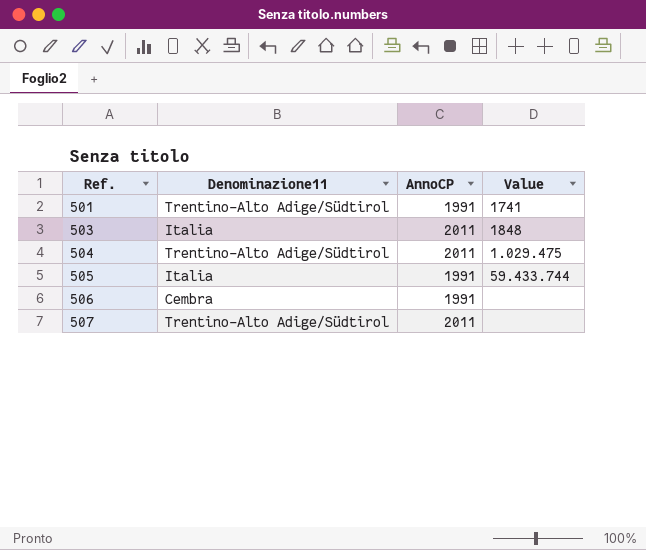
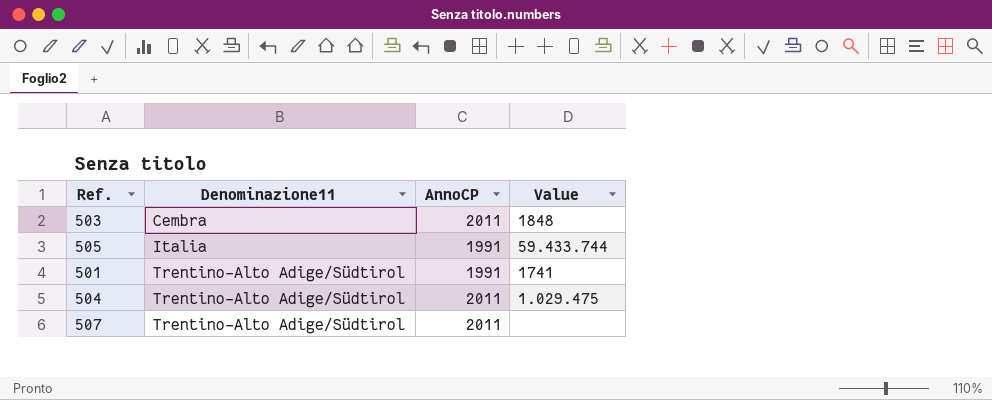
row order: Ref. ascending -> Denominazione11 ascending
row 506: Cembra | 1991 | none -> none
503 | Denominazione11: Italia -> Cembra

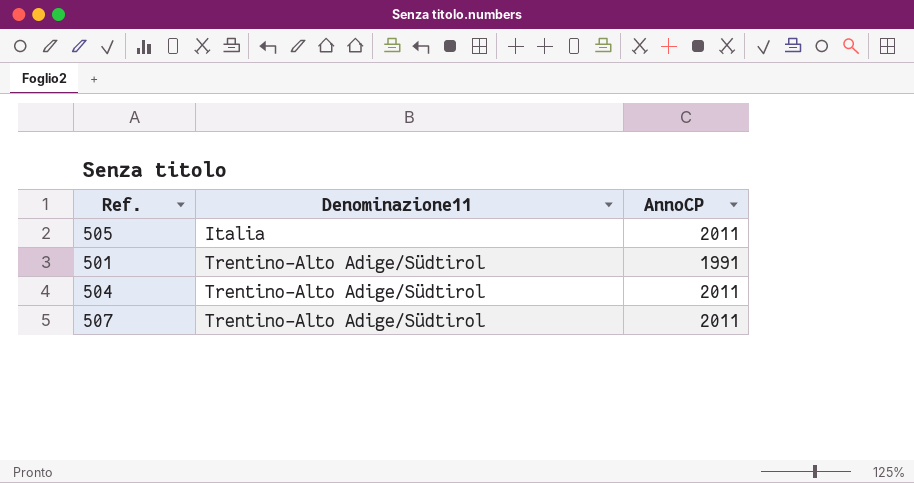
column Value | position: 4 -> none
row 503: Cembra | 2011 | 1848 -> none
505 | AnnoCP: 1991 -> 2011

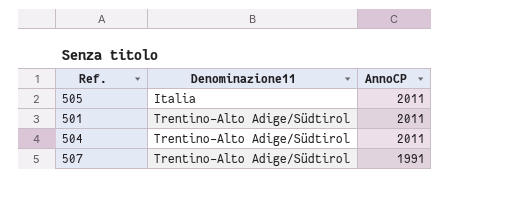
501 | AnnoCP: 1991 -> 2011
507 | AnnoCP: 2011 -> 1991

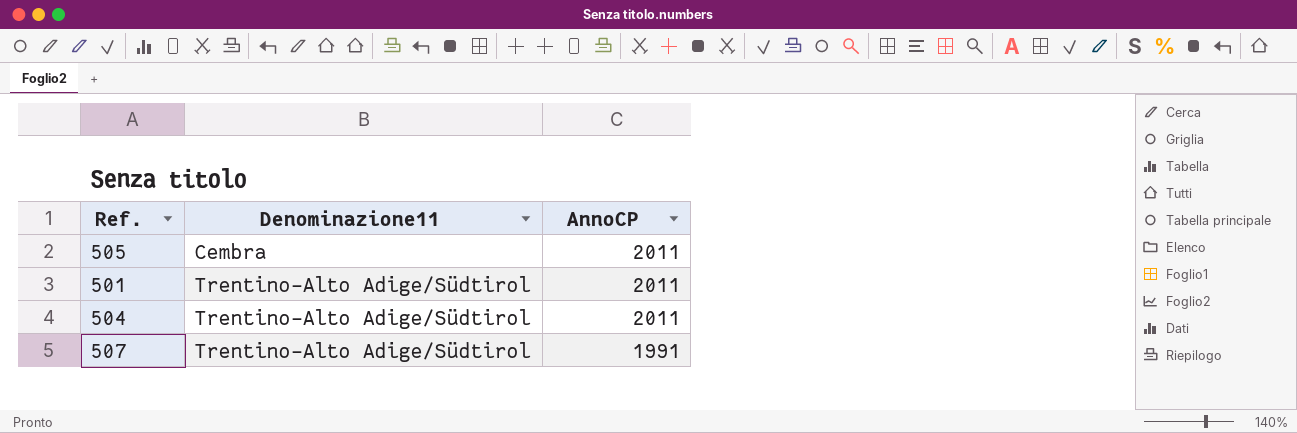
505 | Denominazione11: Italia -> Cembra

